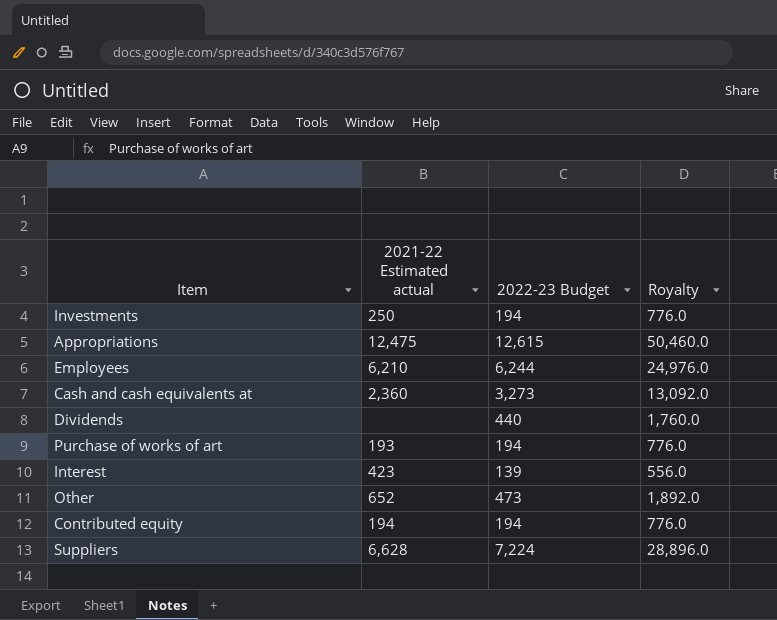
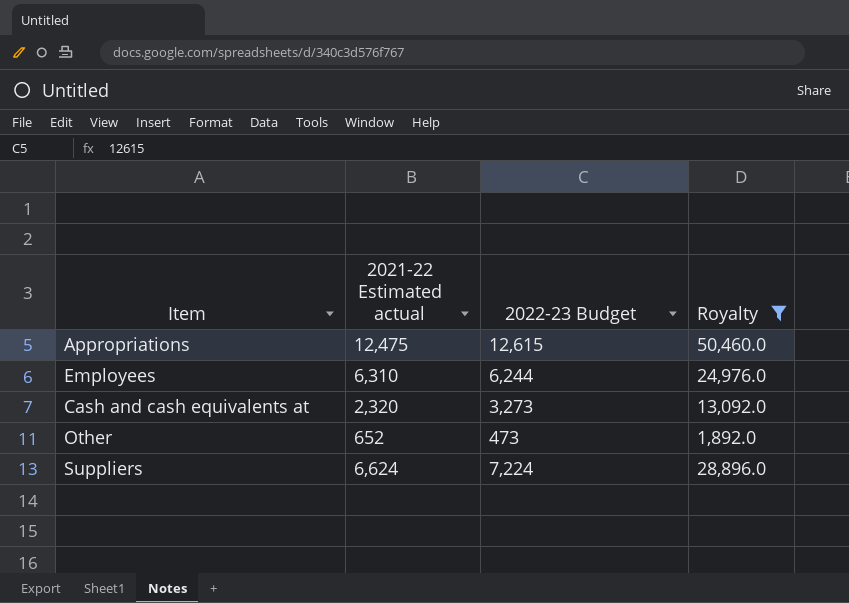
filter: none -> Royalty >= 1,892.0
Employees | 2021-22 Estimated actual: 6,210 -> 6,310
Cash and cash equivalents at | 2021-22 Estimated actual: 2,360 -> 2,320
Suppliers | 2021-22 Estimated actual: 6,628 -> 6,624

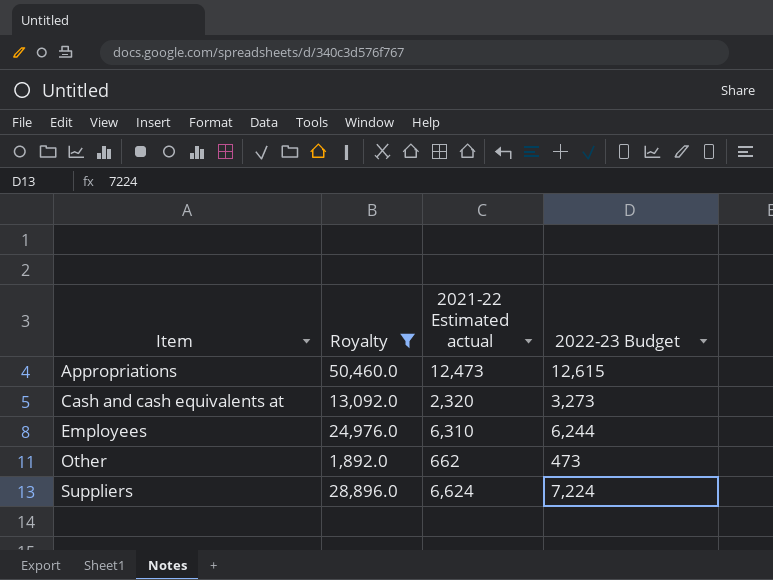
row order: none -> Item ascending
column Royalty | position: 4 -> 2
Appropriations | 2021-22 Estimated actual: 12,475 -> 12,473
Other | 2021-22 Estimated actual: 652 -> 662

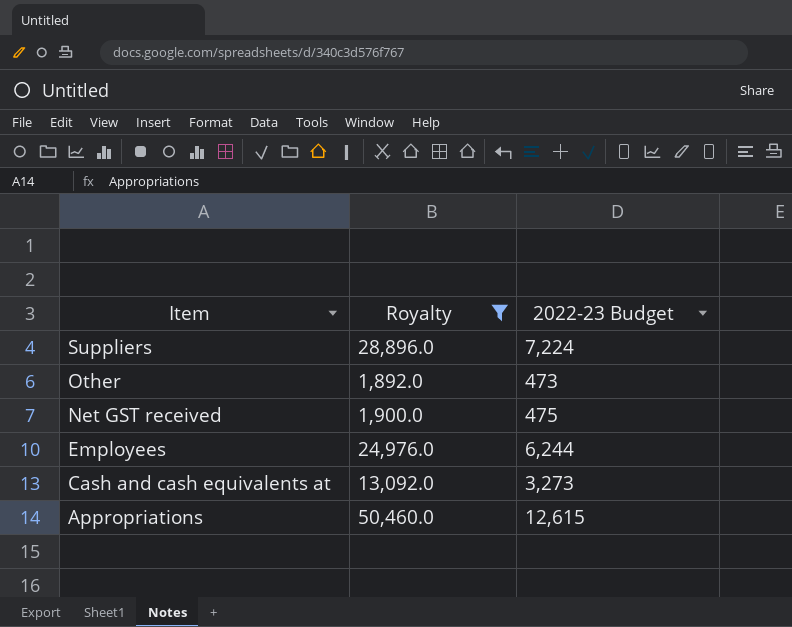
row order: Item ascending -> Item descending
column 2021-22 Estimated actual | position: 3 -> none
row Net GST received: none -> 1,900.0 | 475

